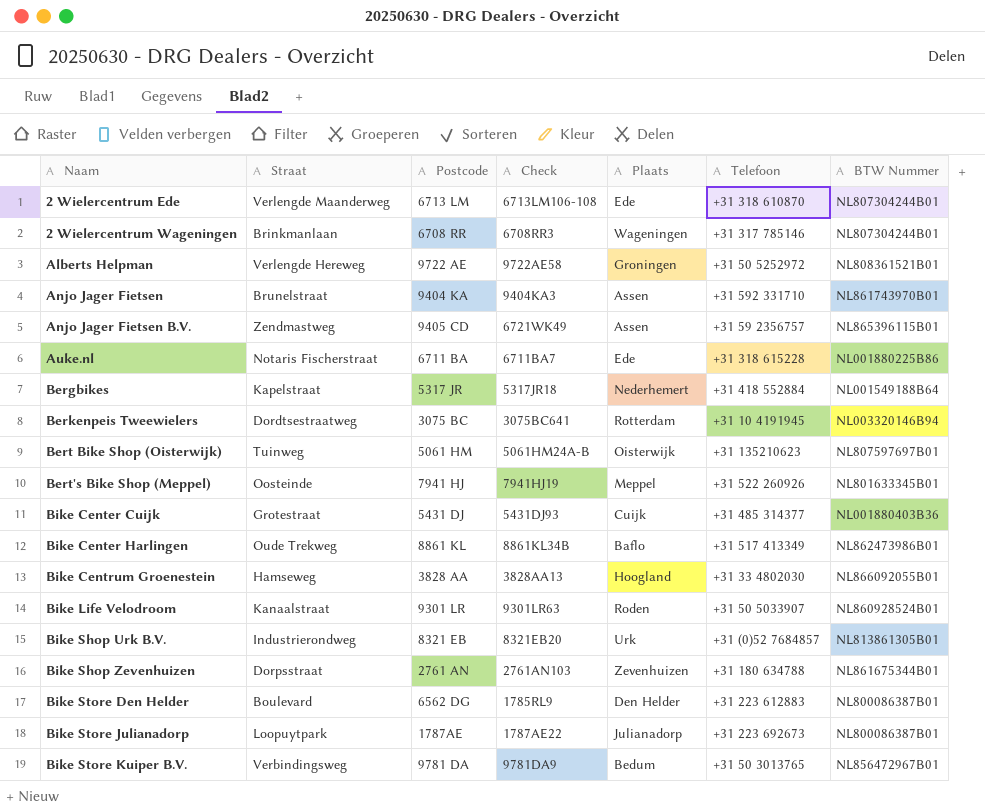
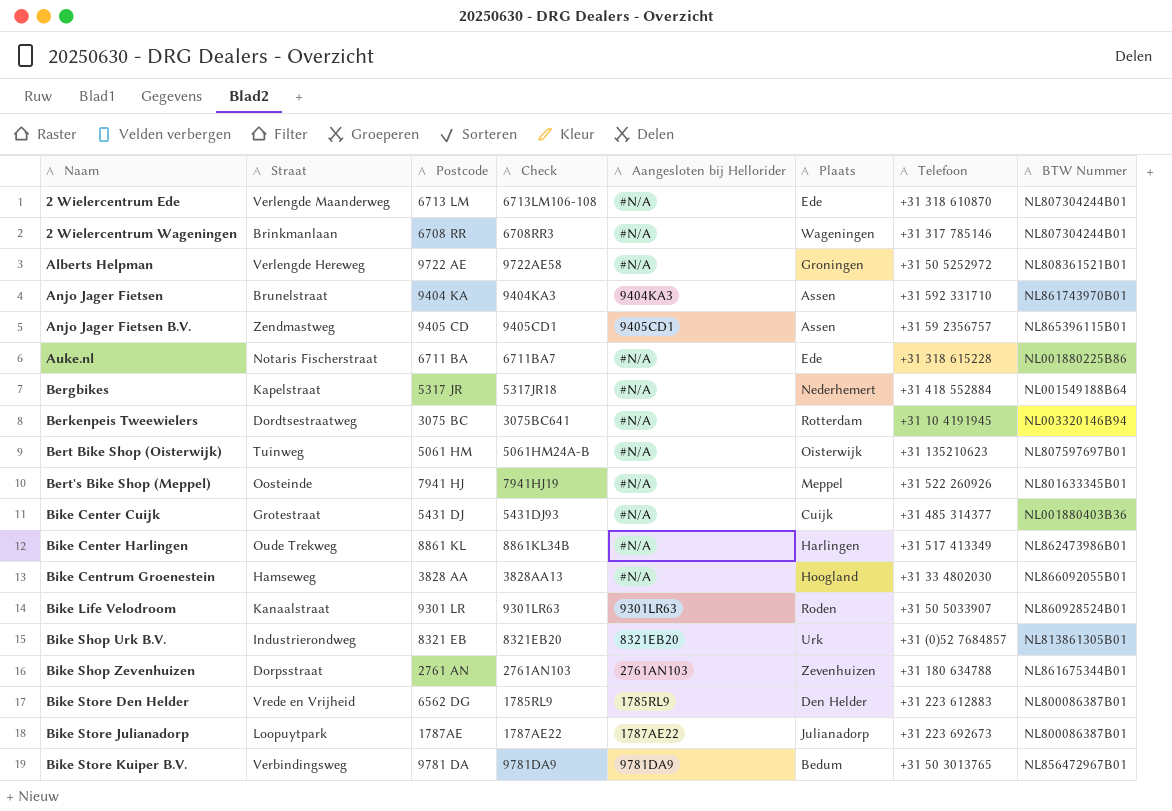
column Aangesloten bij Hellorider | position: none -> 5
Anjo Jager Fietsen B.V. | Check: 6721WK49 -> 9405CD1
Bike Center Harlingen | Plaats: Baflo -> Harlingen
Bike Store Den Helder | Straat: Boulevard -> Vrede en Vrijheid

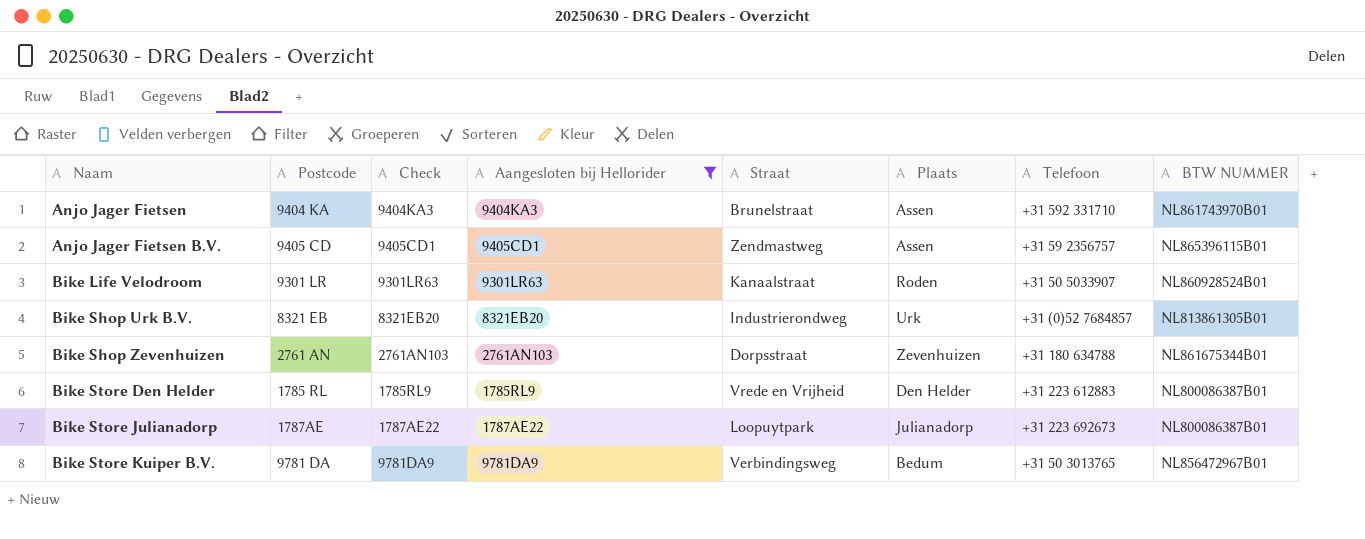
filter: none -> Aangesloten bij Hellorider != #N/A
column Straat | position: 2 -> 5
column name: BTW Nummer -> BTW NUMMER
Bike Store Den Helder | Postcode: 6562 DG -> 1785 RL

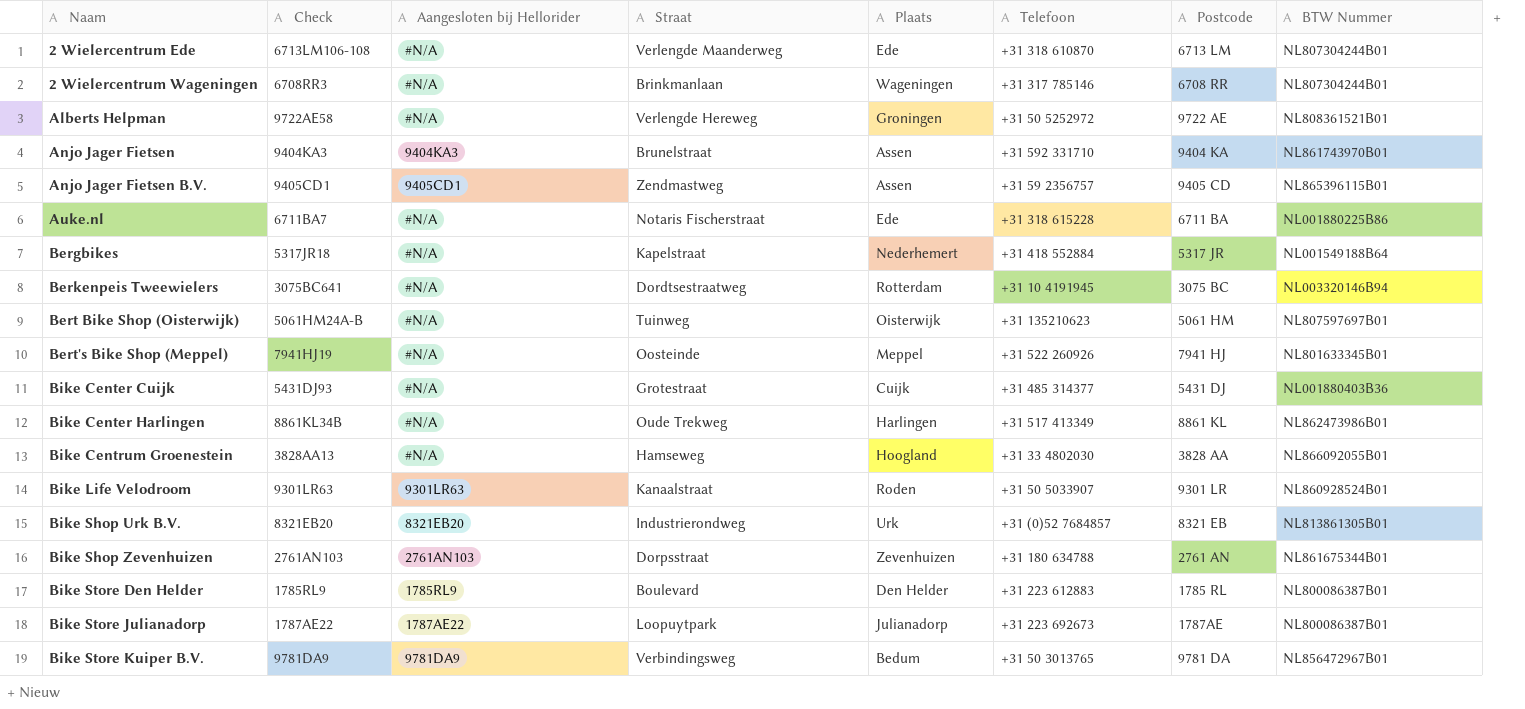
filter: Aangesloten bij Hellorider != #N/A -> none
column Postcode | position: 2 -> 7
column name: BTW NUMMER -> BTW Nummer
Bike Store Den Helder | Straat: Vrede en Vrijheid -> Boulevard

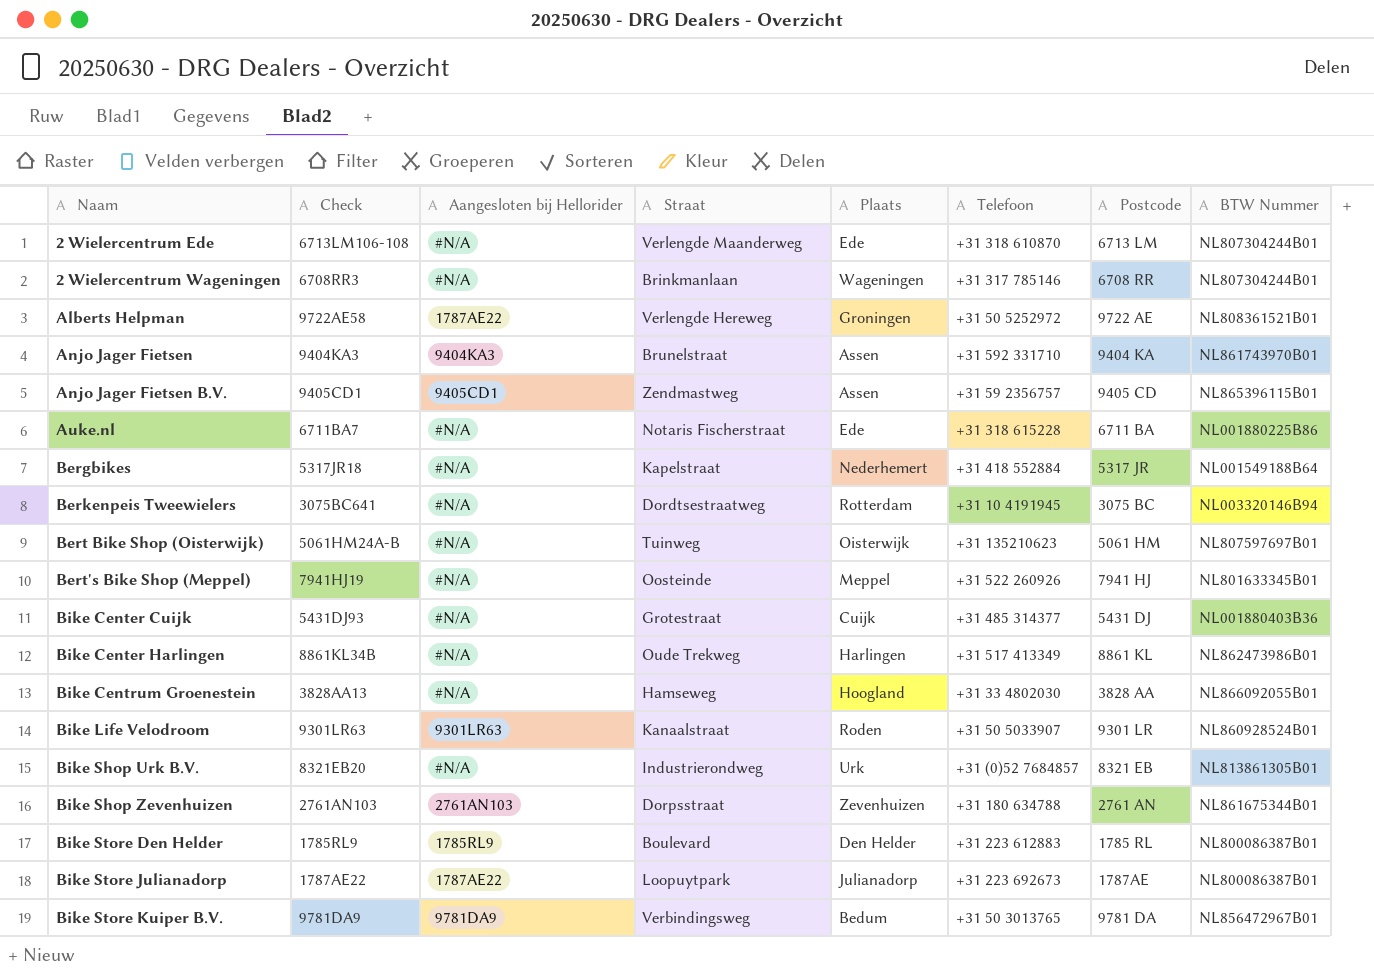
Alberts Helpman | Aangesloten bij Hellorider: #N/A -> 1787AE22
Bike Shop Urk B.V. | Aangesloten bij Hellorider: 8321EB20 -> #N/A

